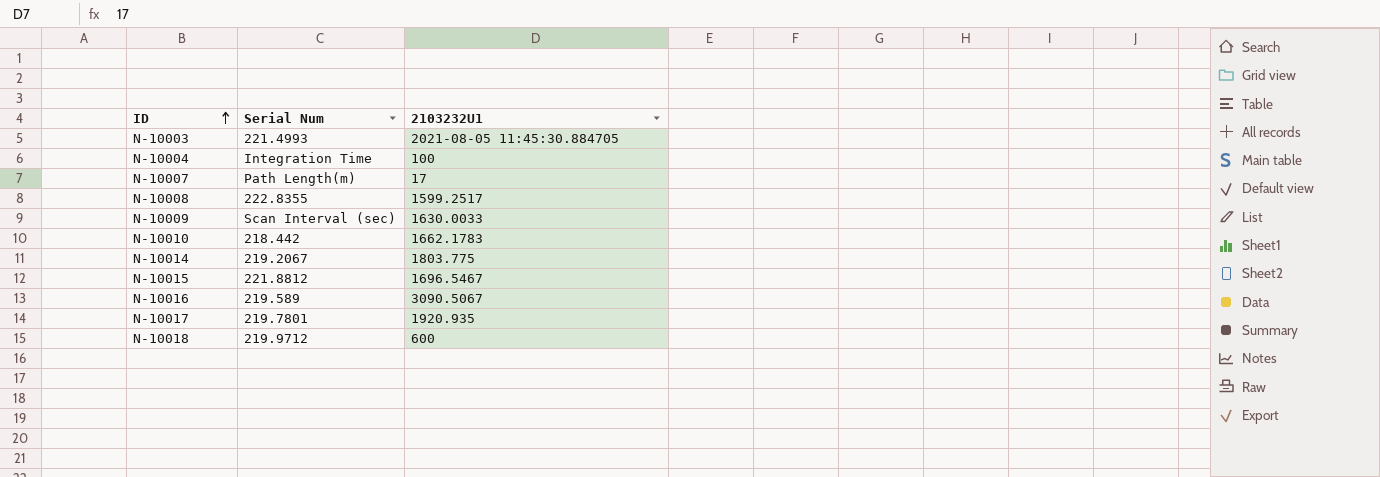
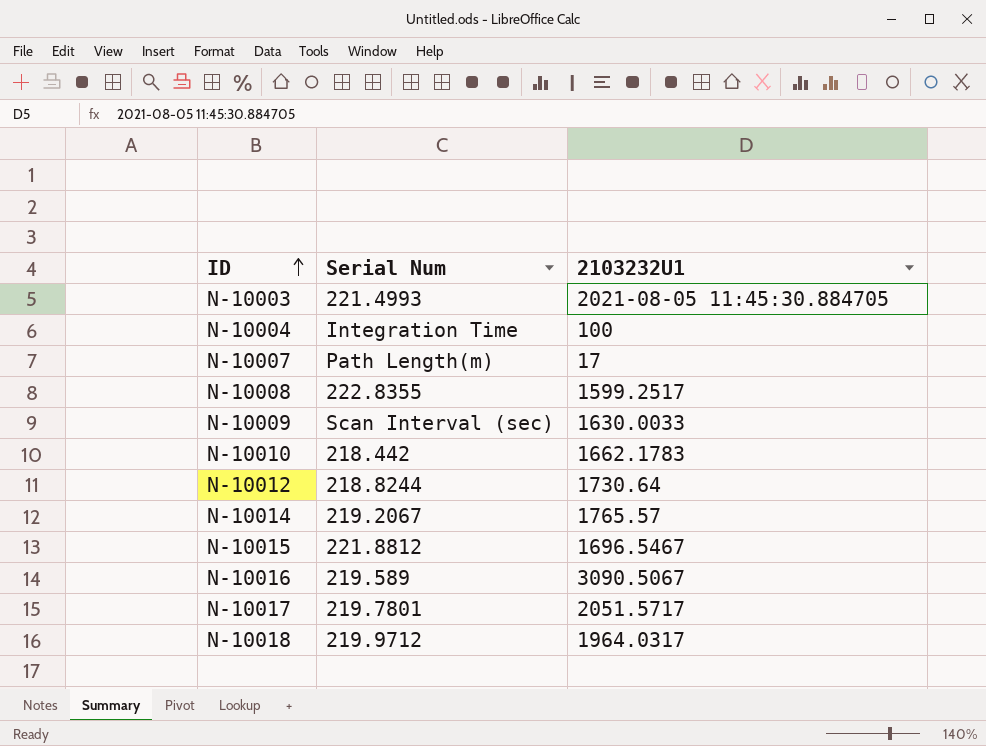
row N-10012: none -> 218.8244 | 1730.64
N-10014 | 2103232U1: 1803.775 -> 1765.57
N-10017 | 2103232U1: 1920.935 -> 2051.5717
N-10018 | 2103232U1: 600 -> 1964.0317

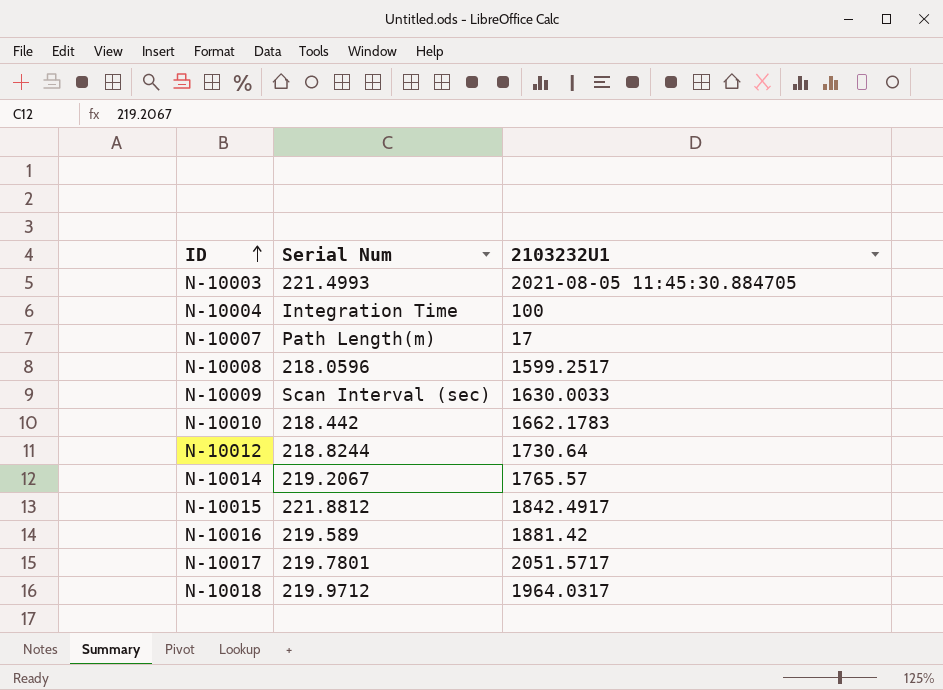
N-10008 | Serial Num: 222.8355 -> 218.0596
N-10015 | 2103232U1: 1696.5467 -> 1842.4917
N-10016 | 2103232U1: 3090.5067 -> 1881.42

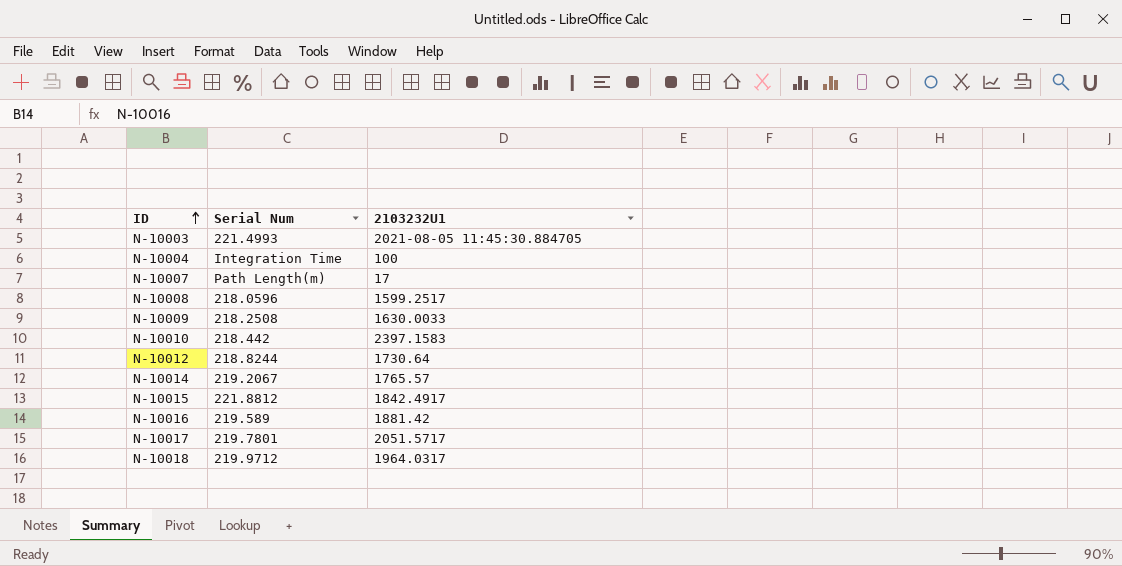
N-10009 | Serial Num: Scan Interval (sec) -> 218.2508
N-10010 | 2103232U1: 1662.1783 -> 2397.1583

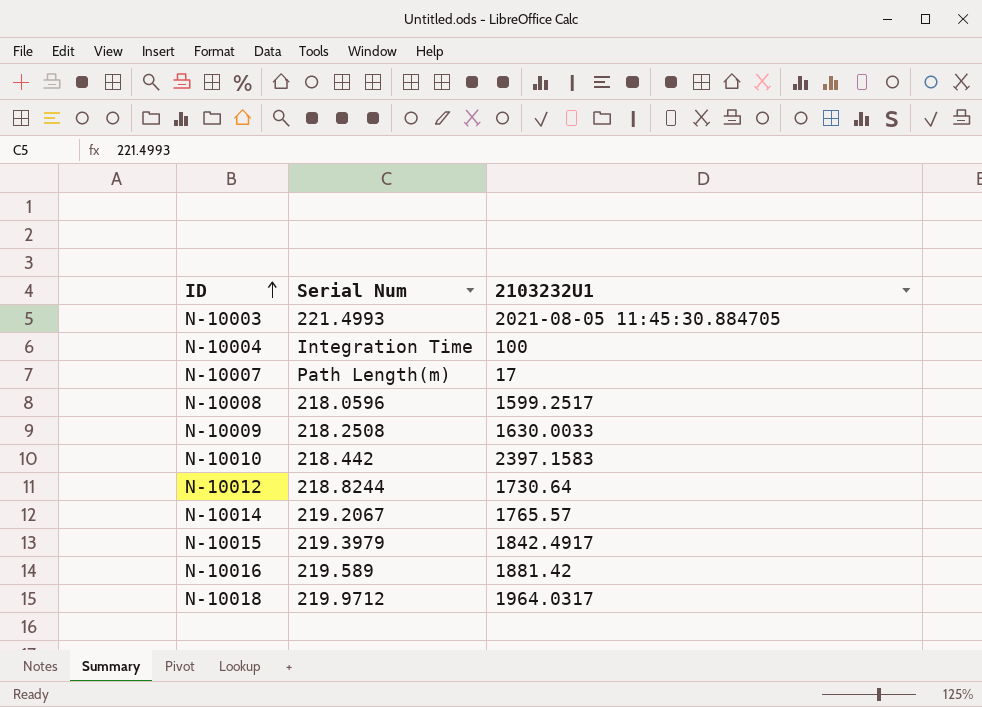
row N-10017: 219.7801 | 2051.5717 -> none
N-10015 | Serial Num: 221.8812 -> 219.3979

